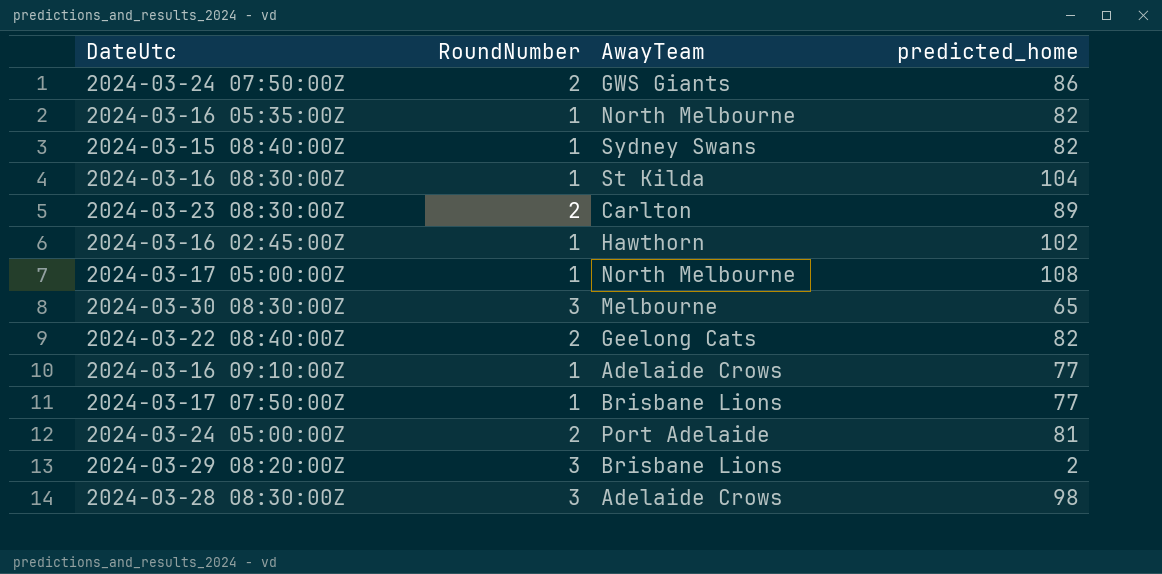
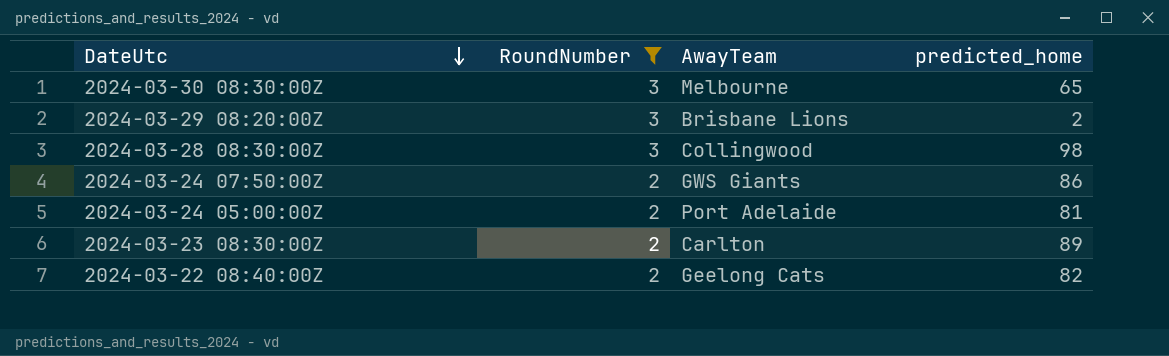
filter: none -> RoundNumber != 1
row order: none -> DateUtc descending
2024-03-28 08:30:00Z | AwayTeam: Adelaide Crows -> Collingwood

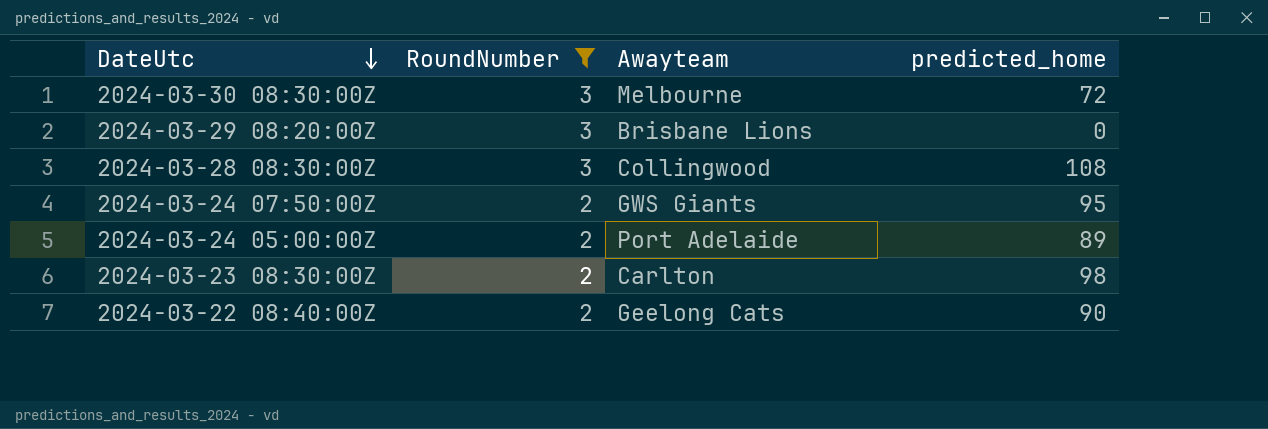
column name: AwayTeam -> Awayteam
2024-03-30 08:30:00Z | predicted_home: 65 -> 72
2024-03-29 08:20:00Z | predicted_home: 2 -> 0
2024-03-28 08:30:00Z | predicted_home: 98 -> 108
2024-03-24 07:50:00Z | predicted_home: 86 -> 95
2024-03-24 05:00:00Z | predicted_home: 81 -> 89
2024-03-23 08:30:00Z | predicted_home: 89 -> 98
2024-03-22 08:40:00Z | predicted_home: 82 -> 90

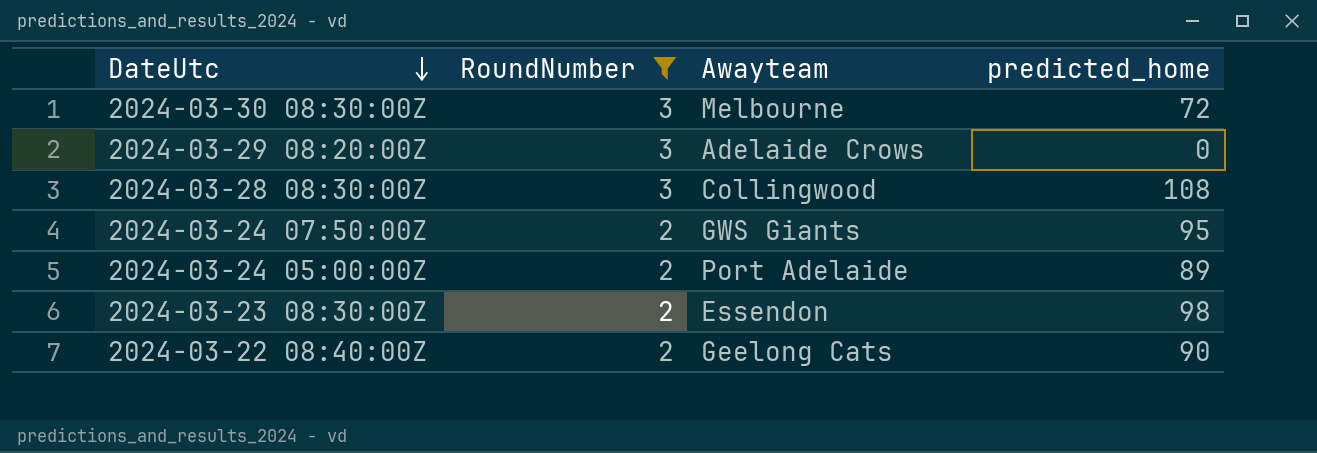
2024-03-29 08:20:00Z | Awayteam: Brisbane Lions -> Adelaide Crows
2024-03-23 08:30:00Z | Awayteam: Carlton -> Essendon

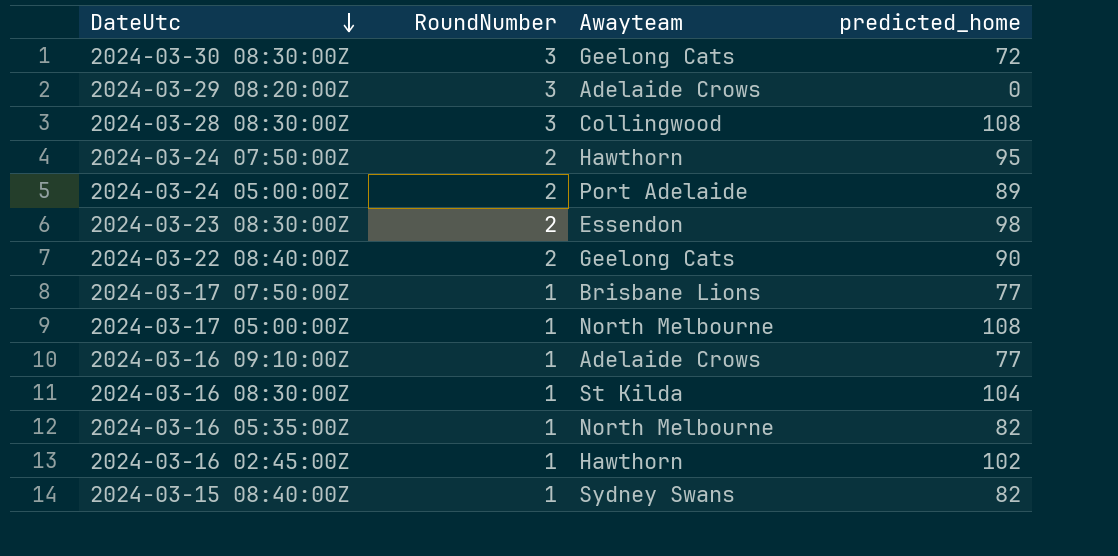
filter: RoundNumber != 1 -> none
2024-03-30 08:30:00Z | Awayteam: Melbourne -> Geelong Cats
2024-03-24 07:50:00Z | Awayteam: GWS Giants -> Hawthorn

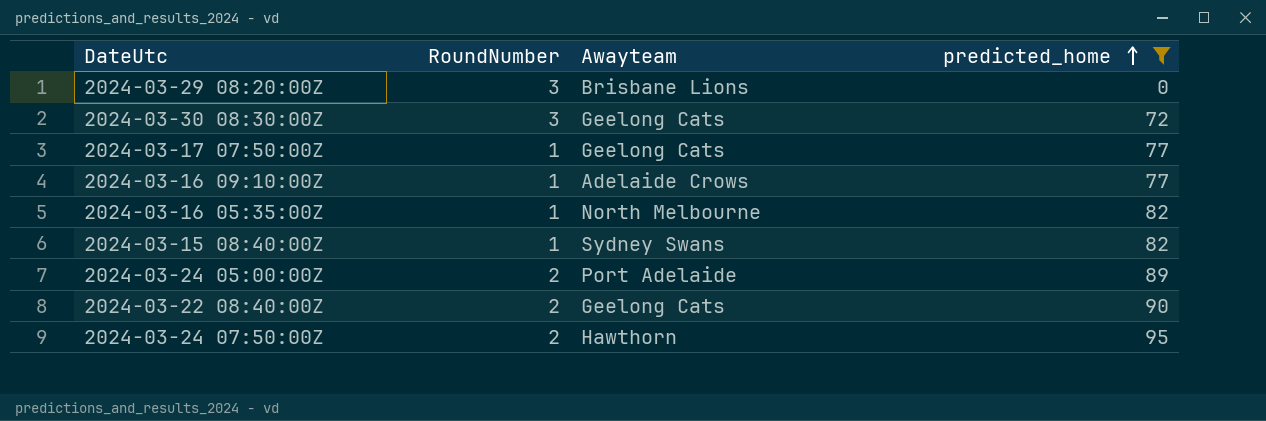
filter: none -> predicted_home <= 95
row order: DateUtc descending -> predicted_home ascending
2024-03-29 08:20:00Z | Awayteam: Adelaide Crows -> Brisbane Lions
2024-03-17 07:50:00Z | Awayteam: Brisbane Lions -> Geelong Cats

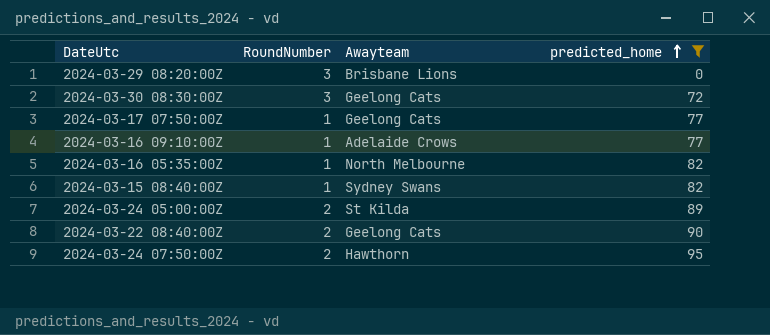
2024-03-24 05:00:00Z | Awayteam: Port Adelaide -> St Kilda

